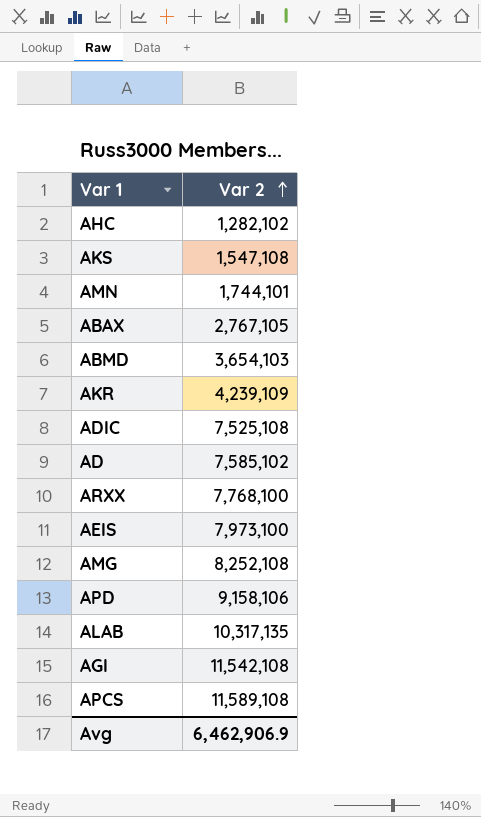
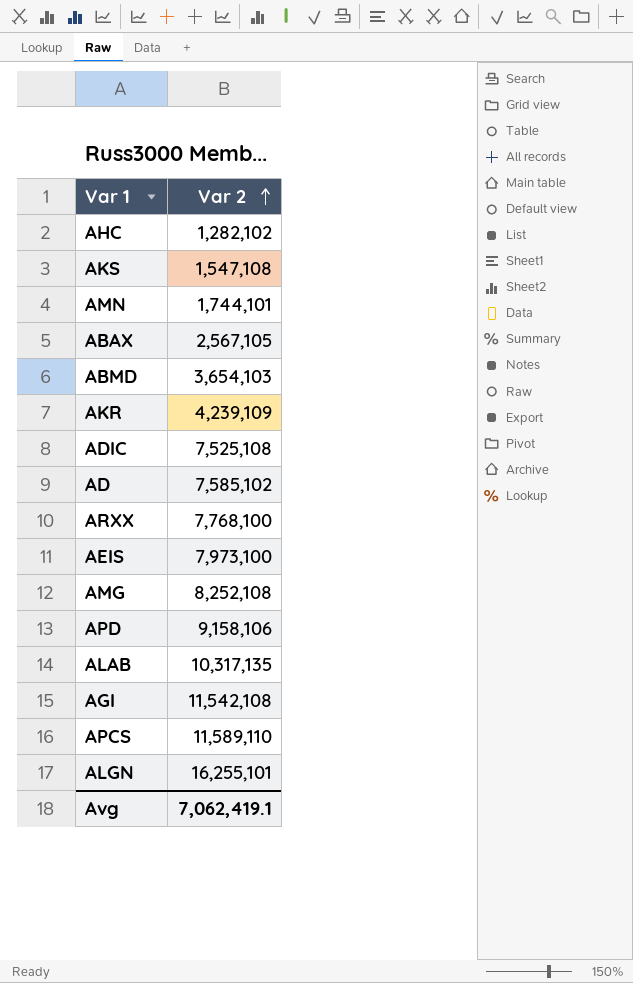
ABAX | Var 2: 2,767,105 -> 2,567,105
APCS | Var 2: 11,589,108 -> 11,589,110
row ALGN: none -> 16,255,101
Avg | Var 2: 6,462,906.9 -> 7,062,419.1

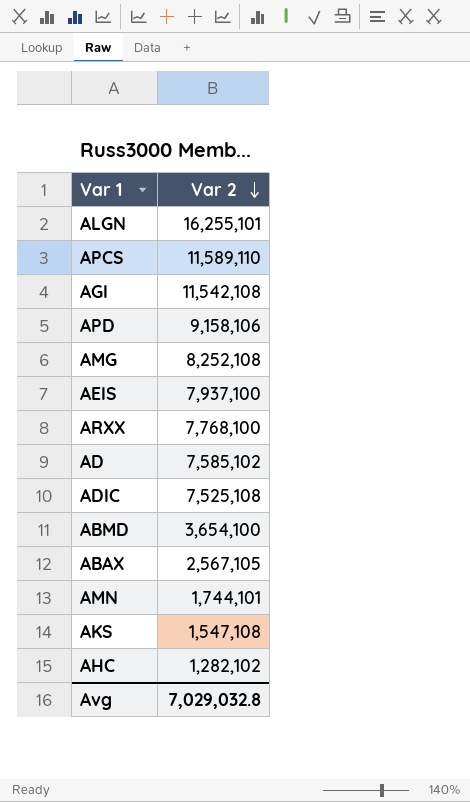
row order: Var 2 ascending -> Var 2 descending
row AKR: 4,239,109 -> none
row ALAB: 10,317,135 -> none
AEIS | Var 2: 7,973,100 -> 7,937,100
ABMD | Var 2: 3,654,103 -> 3,654,100
Avg | Var 2: 7,062,419.1 -> 7,029,032.8

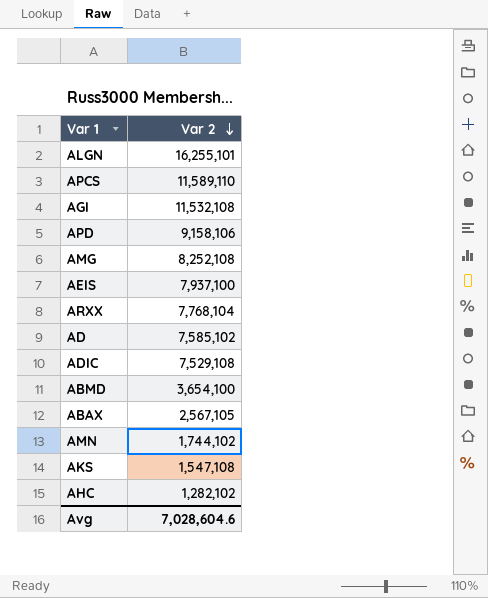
AGI | Var 2: 11,542,108 -> 11,532,108
ARXX | Var 2: 7,768,100 -> 7,768,104
ADIC | Var 2: 7,525,108 -> 7,529,108
AMN | Var 2: 1,744,101 -> 1,744,102
Avg | Var 2: 7,029,032.8 -> 7,028,604.6

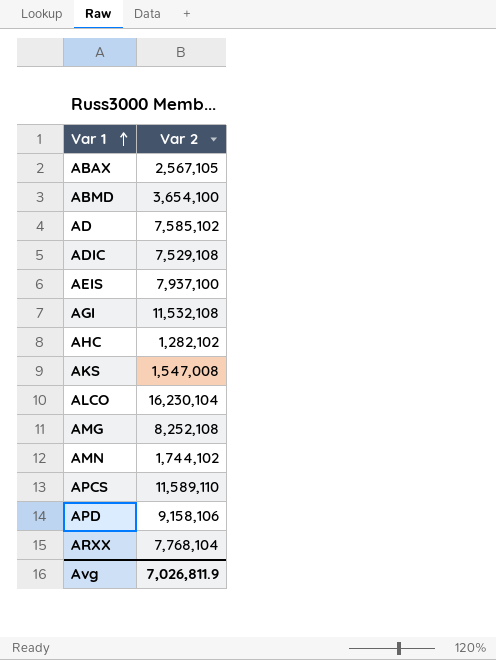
row order: Var 2 descending -> Var 1 ascending
row ALGN: 16,255,101 -> none
AKS | Var 2: 1,547,108 -> 1,547,008
row ALCO: none -> 16,230,104
Avg | Var 2: 7,028,604.6 -> 7,026,811.9

